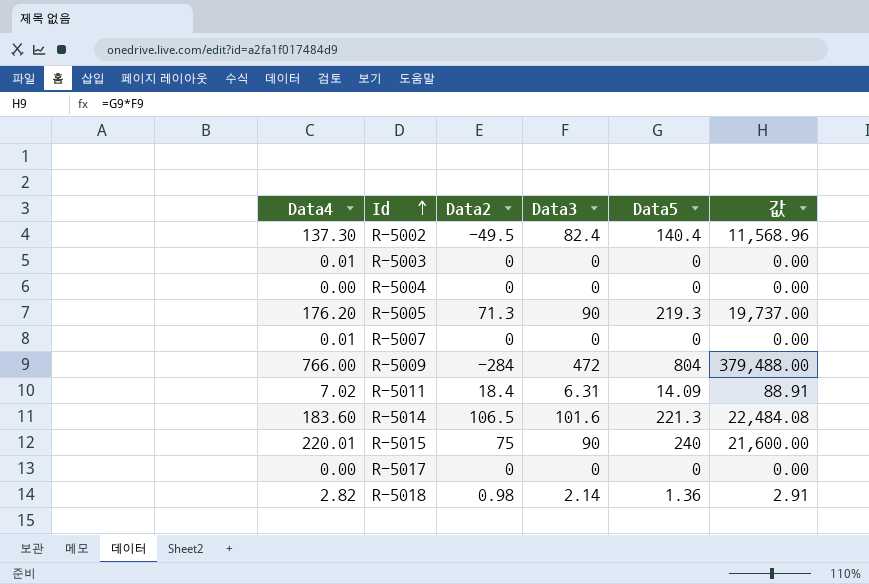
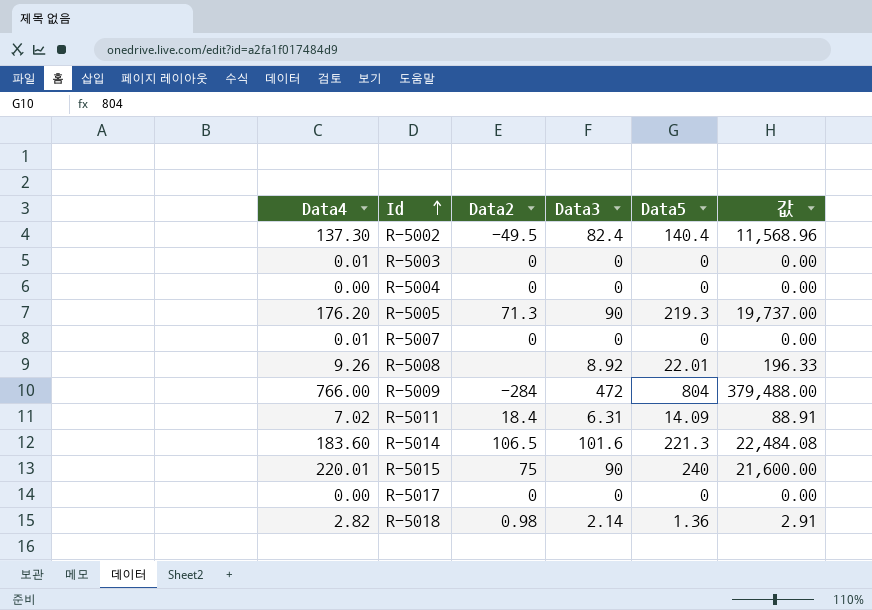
row R-5008: none -> 9.26 | none | 8.92 | 22.01 | 196.33

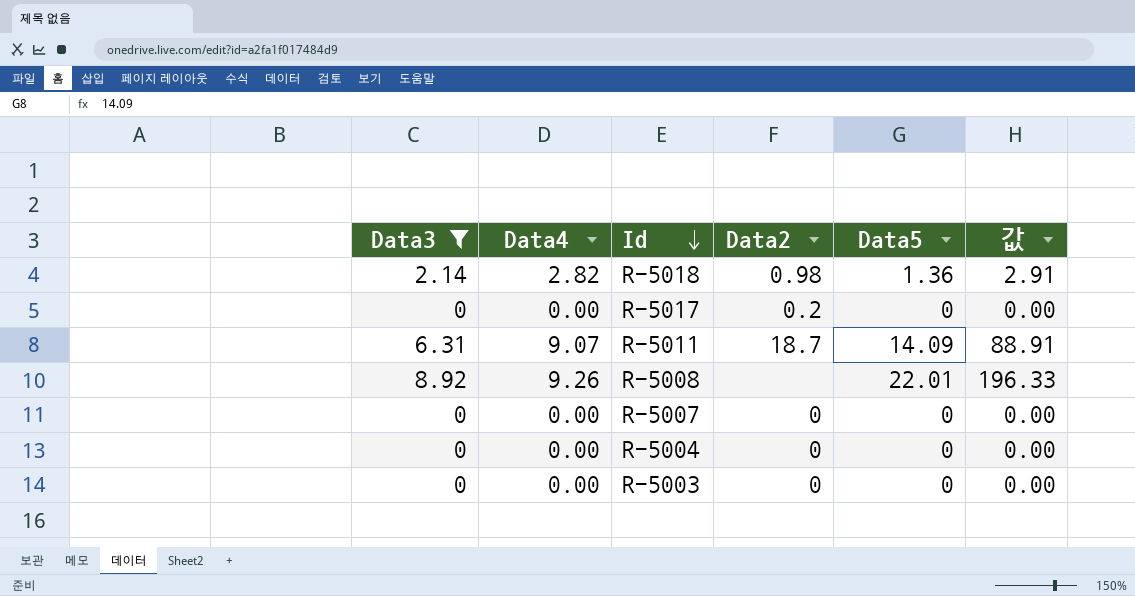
filter: none -> Data3 <= 8.92
row order: Id ascending -> Id descending
column Data3 | position: 4 -> 1
R-5017 | Data2: 0 -> 0.2
R-5011 | Data4: 7.02 -> 9.07
R-5011 | Data2: 18.4 -> 18.7
R-5007 | Data4: 0.01 -> 0.00
R-5003 | Data4: 0.01 -> 0.00

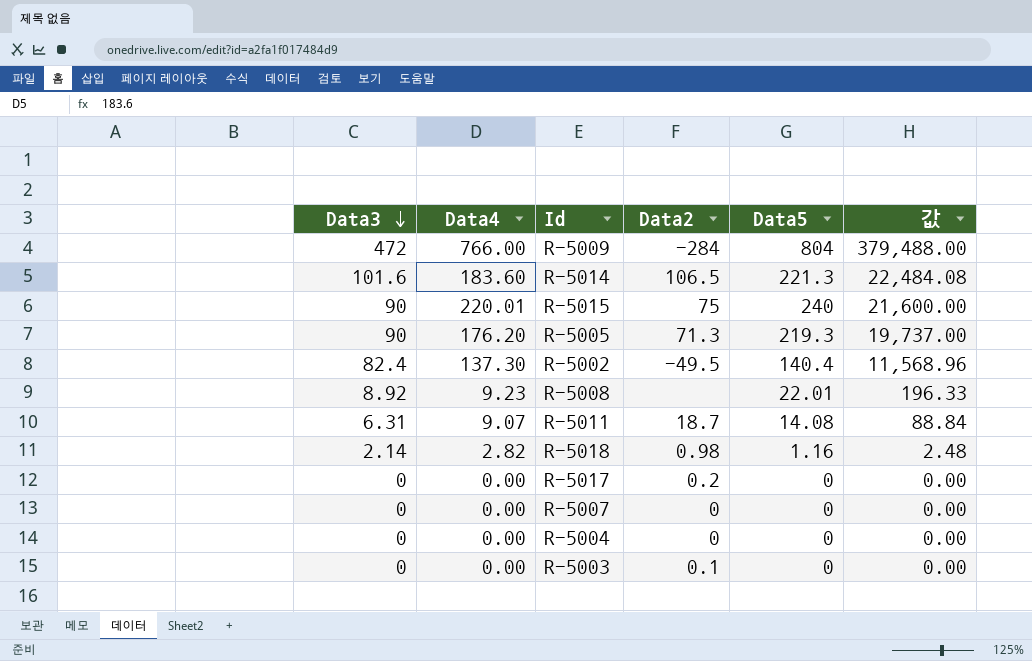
filter: Data3 <= 8.92 -> none
row order: Id descending -> Data3 descending
R-5008 | Data4: 9.26 -> 9.23
R-5011 | Data5: 14.09 -> 14.08
R-5011 | 값: 88.91 -> 88.84
R-5018 | Data5: 1.36 -> 1.16
R-5018 | 값: 2.91 -> 2.48
R-5003 | Data2: 0 -> 0.1

